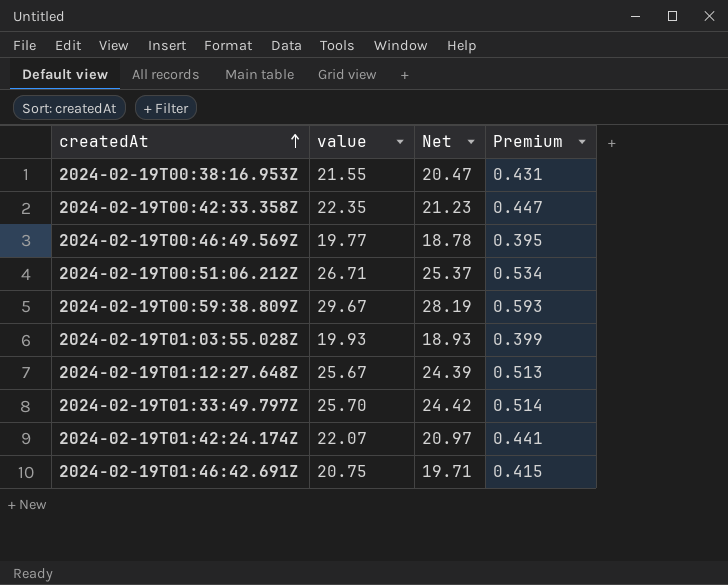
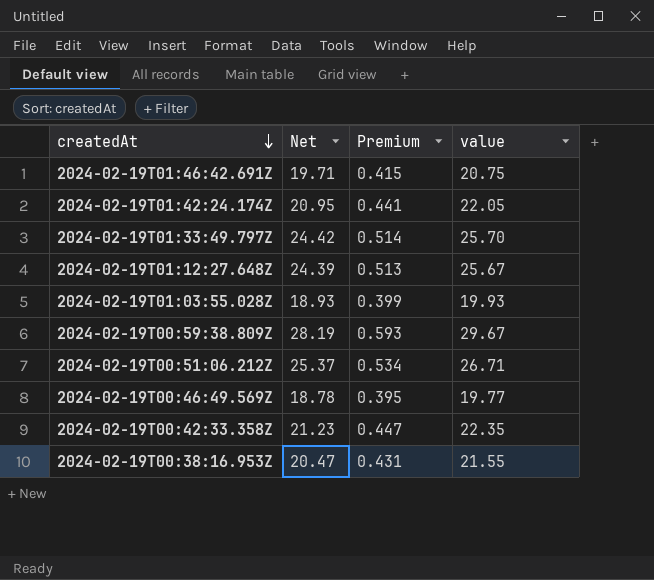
row order: createdAt ascending -> createdAt descending
column value | position: 2 -> 4
2024-02-19T01:42:24.174Z | Net: 20.97 -> 20.95
2024-02-19T01:42:24.174Z | value: 22.07 -> 22.05

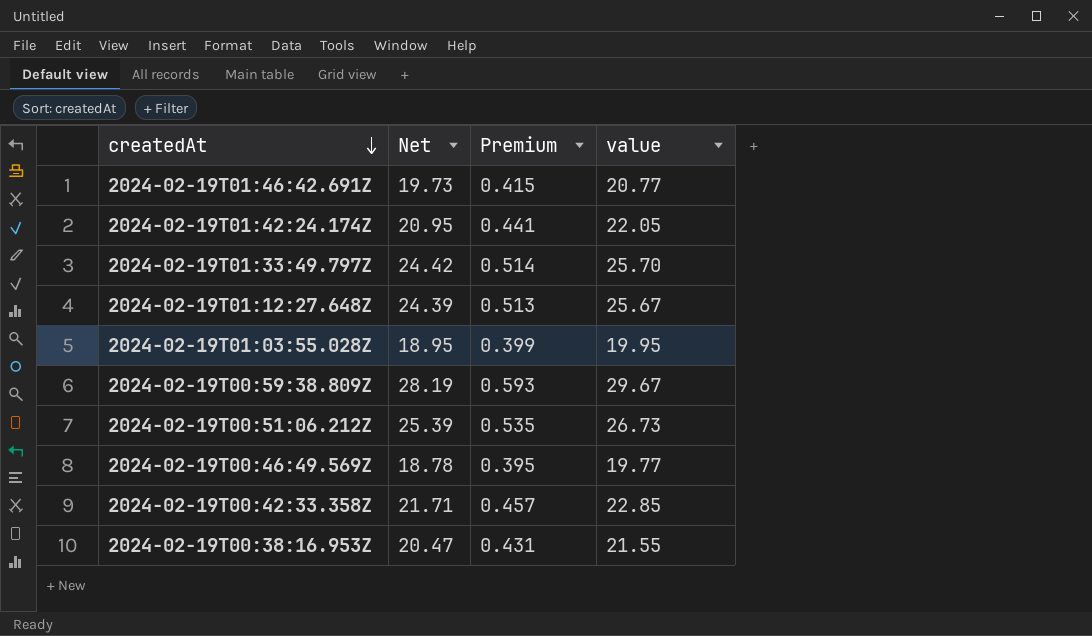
2024-02-19T01:46:42.691Z | Net: 19.71 -> 19.73
2024-02-19T01:46:42.691Z | value: 20.75 -> 20.77
2024-02-19T01:03:55.028Z | Net: 18.93 -> 18.95
2024-02-19T01:03:55.028Z | value: 19.93 -> 19.95
2024-02-19T00:51:06.212Z | Net: 25.37 -> 25.39
2024-02-19T00:51:06.212Z | Premium: 0.534 -> 0.535
2024-02-19T00:51:06.212Z | value: 26.71 -> 26.73
2024-02-19T00:42:33.358Z | Net: 21.23 -> 21.71
2024-02-19T00:42:33.358Z | Premium: 0.447 -> 0.457
2024-02-19T00:42:33.358Z | value: 22.35 -> 22.85

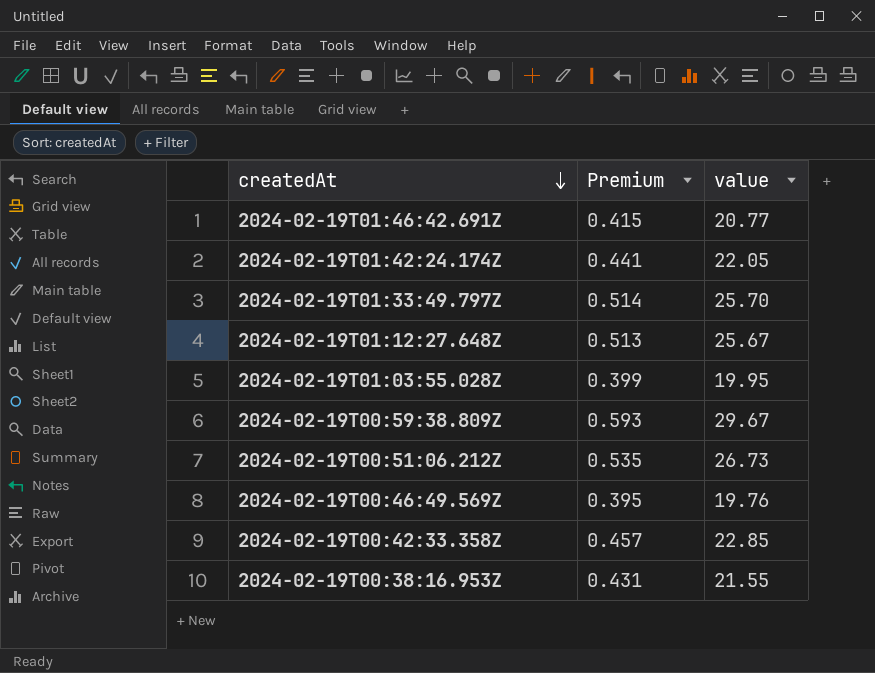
column Net | formula: [value] * 0.95 -> none
2024-02-19T00:46:49.569Z | value: 19.77 -> 19.76

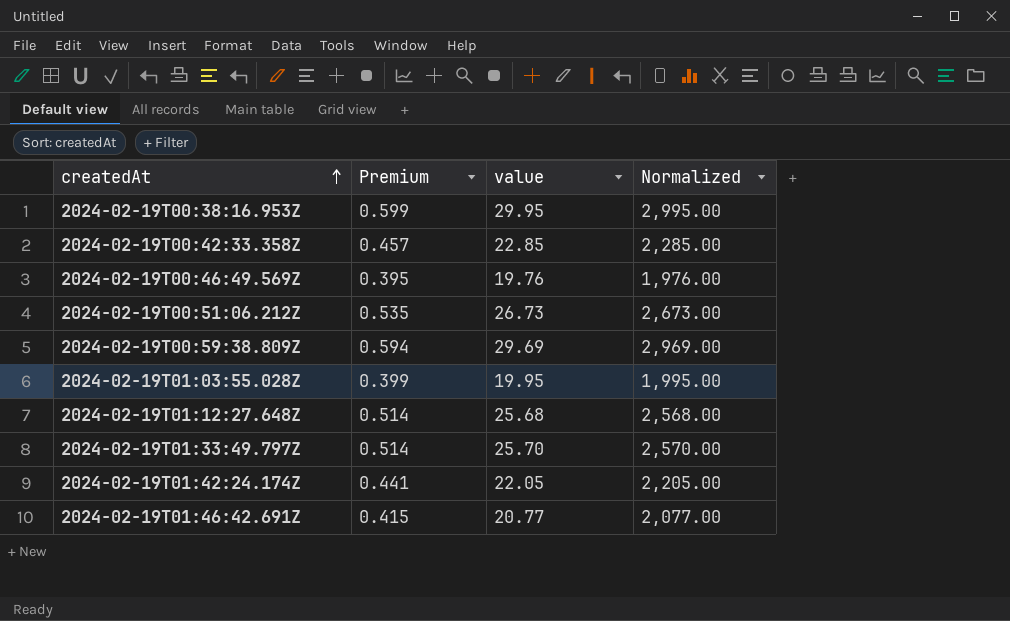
row order: createdAt descending -> createdAt ascending
column Normalized | formula: none -> [value] * 100
2024-02-19T00:38:16.953Z | Premium: 0.431 -> 0.599
2024-02-19T00:38:16.953Z | value: 21.55 -> 29.95
2024-02-19T00:59:38.809Z | Premium: 0.593 -> 0.594
2024-02-19T00:59:38.809Z | value: 29.67 -> 29.69
2024-02-19T01:12:27.648Z | Premium: 0.513 -> 0.514
2024-02-19T01:12:27.648Z | value: 25.67 -> 25.68

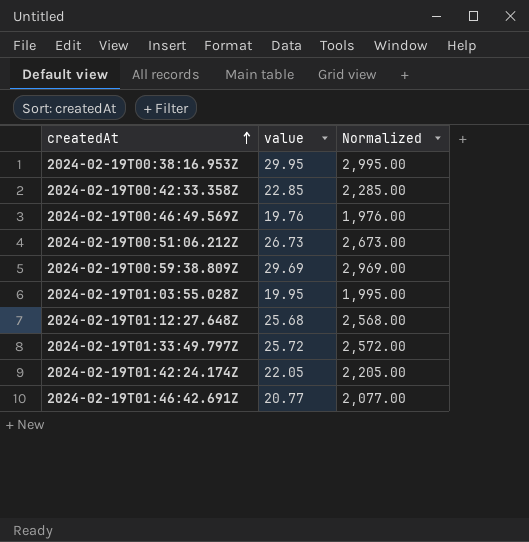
column Premium | formula: [value] * 0.02 -> none
2024-02-19T01:33:49.797Z | value: 25.70 -> 25.72
2024-02-19T01:33:49.797Z | Normalized: 2,570.00 -> 2,572.00

